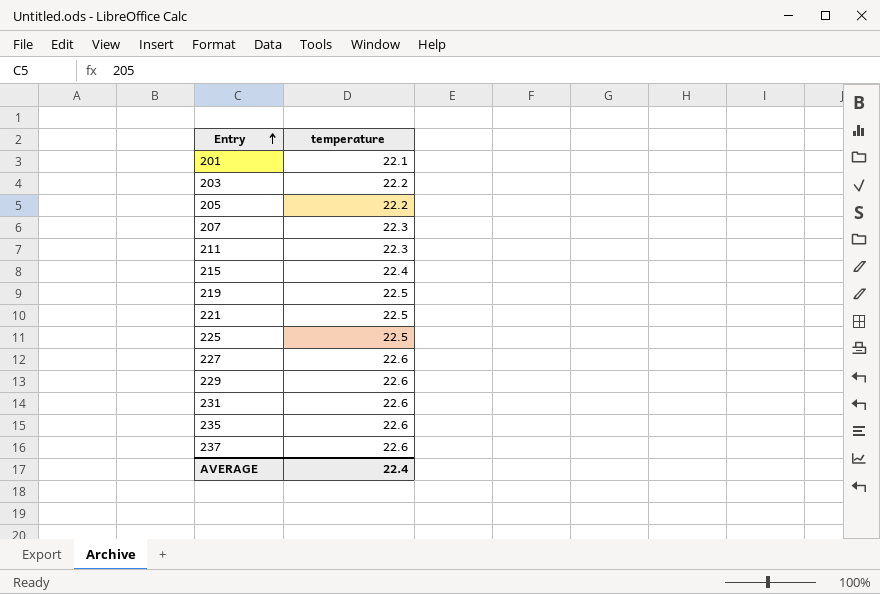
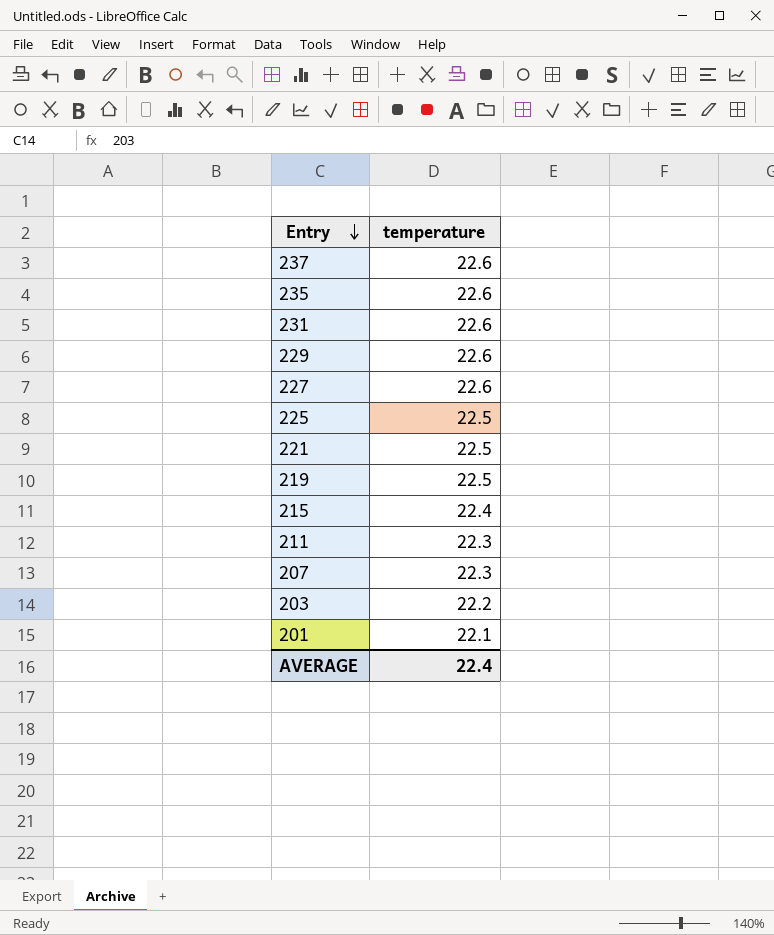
row order: Entry ascending -> Entry descending
row 205: 22.2 -> none

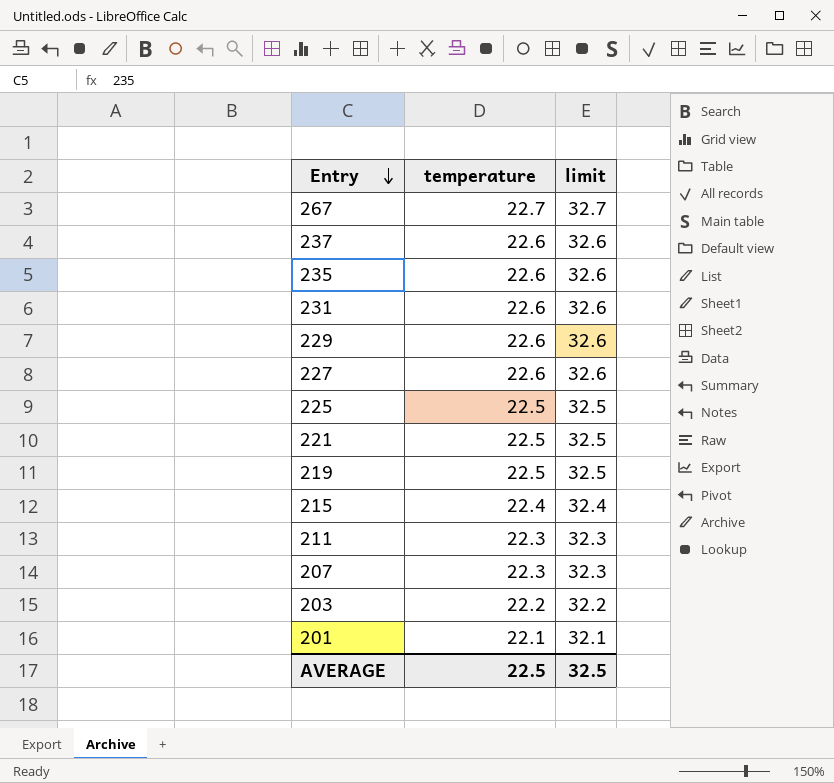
column limit | formula: none -> [temperature] + 10
row 267: none -> 22.7 | 32.7
AVERAGE | temperature: 22.4 -> 22.5

